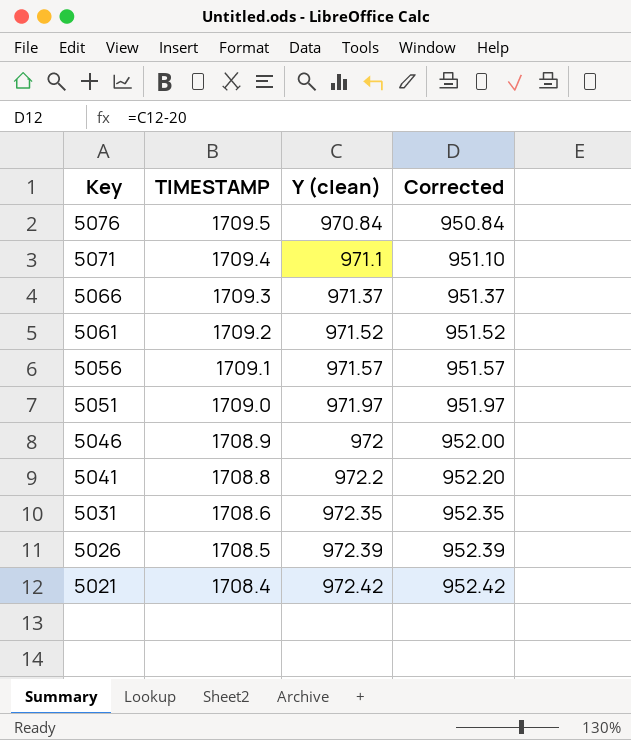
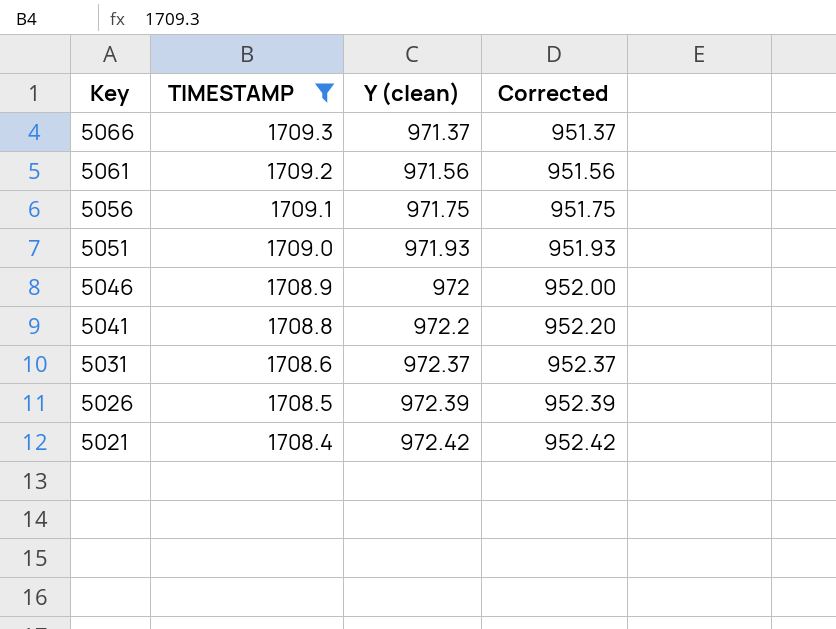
filter: none -> TIMESTAMP <= 1709.3
5061 | Y (clean): 971.52 -> 971.56
5061 | Corrected: 951.52 -> 951.56
5056 | Y (clean): 971.57 -> 971.75
5056 | Corrected: 951.57 -> 951.75
5051 | Y (clean): 971.97 -> 971.93
5051 | Corrected: 951.97 -> 951.93
5031 | Y (clean): 972.35 -> 972.37
5031 | Corrected: 952.35 -> 952.37

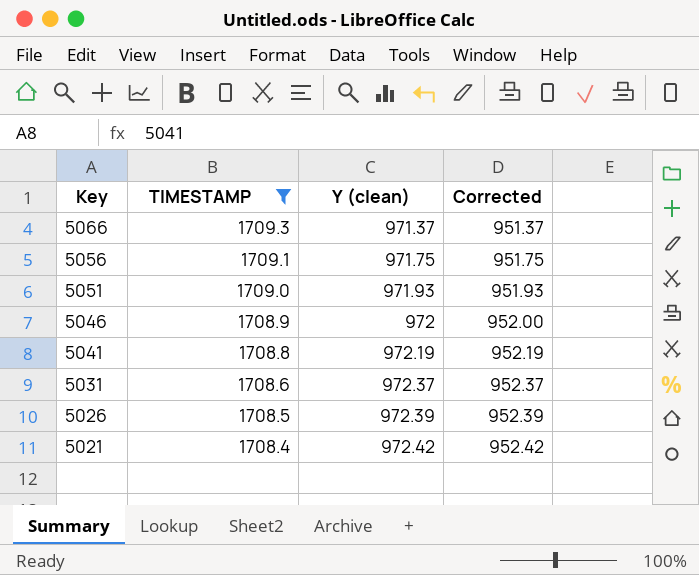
row 5061: 1709.2 | 971.56 | 951.56 -> none
5041 | Y (clean): 972.2 -> 972.19
5041 | Corrected: 952.20 -> 952.19

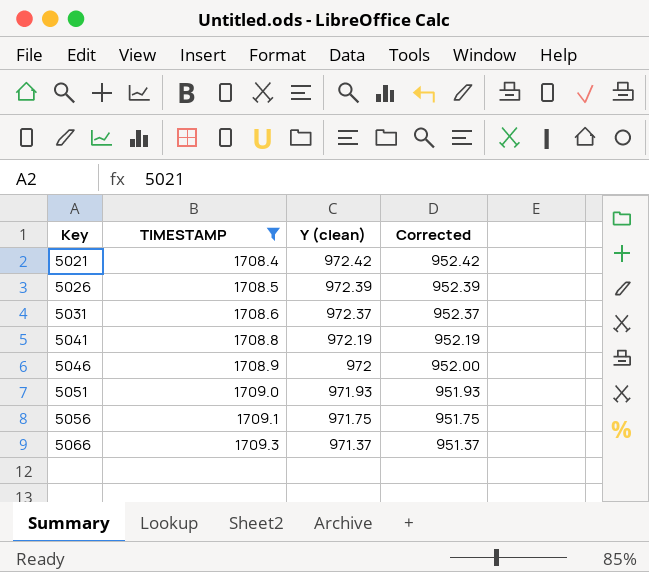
row order: Key descending -> Key ascending

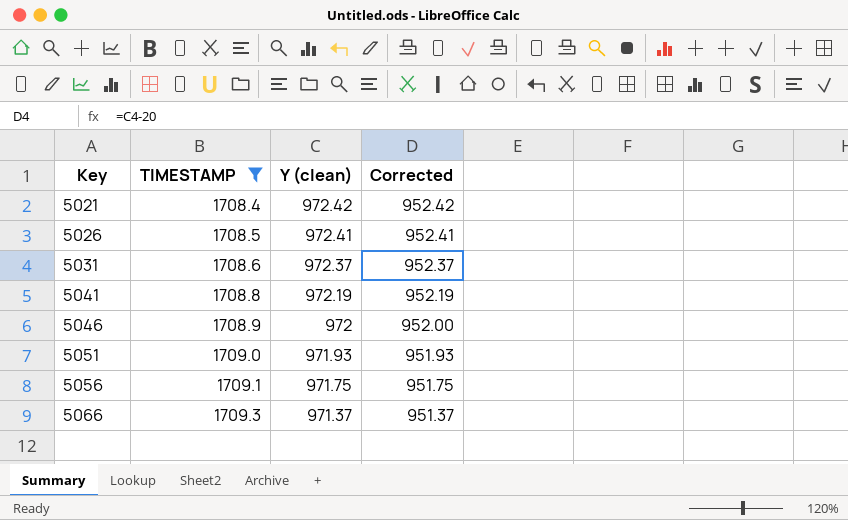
5026 | Y (clean): 972.39 -> 972.41
5026 | Corrected: 952.39 -> 952.41

